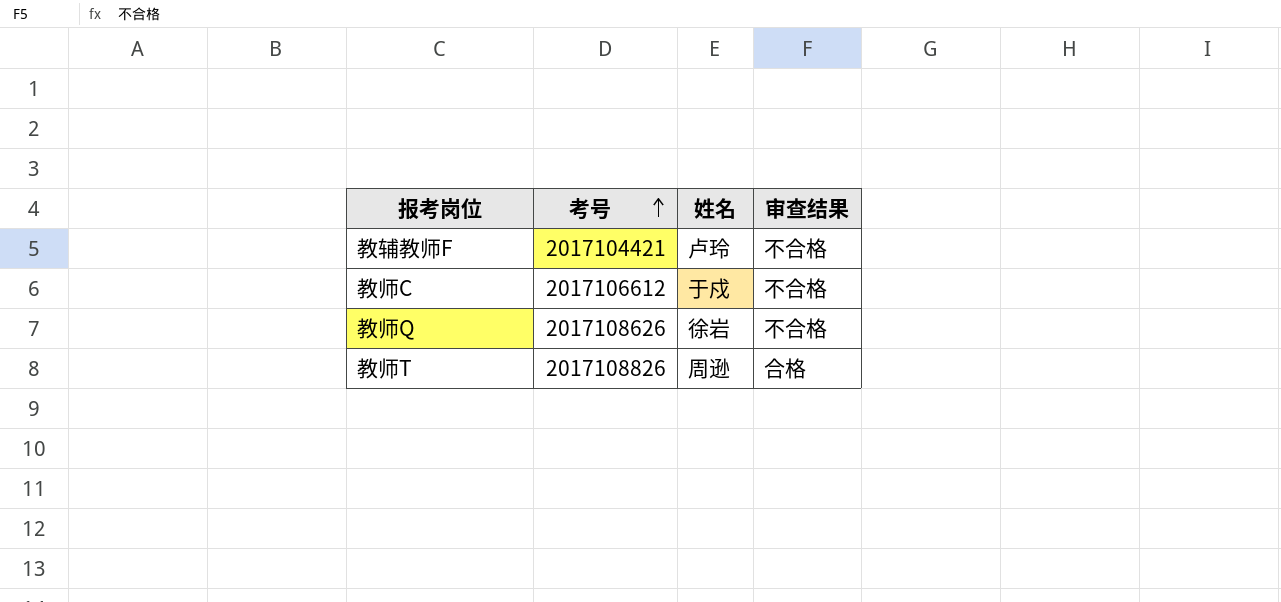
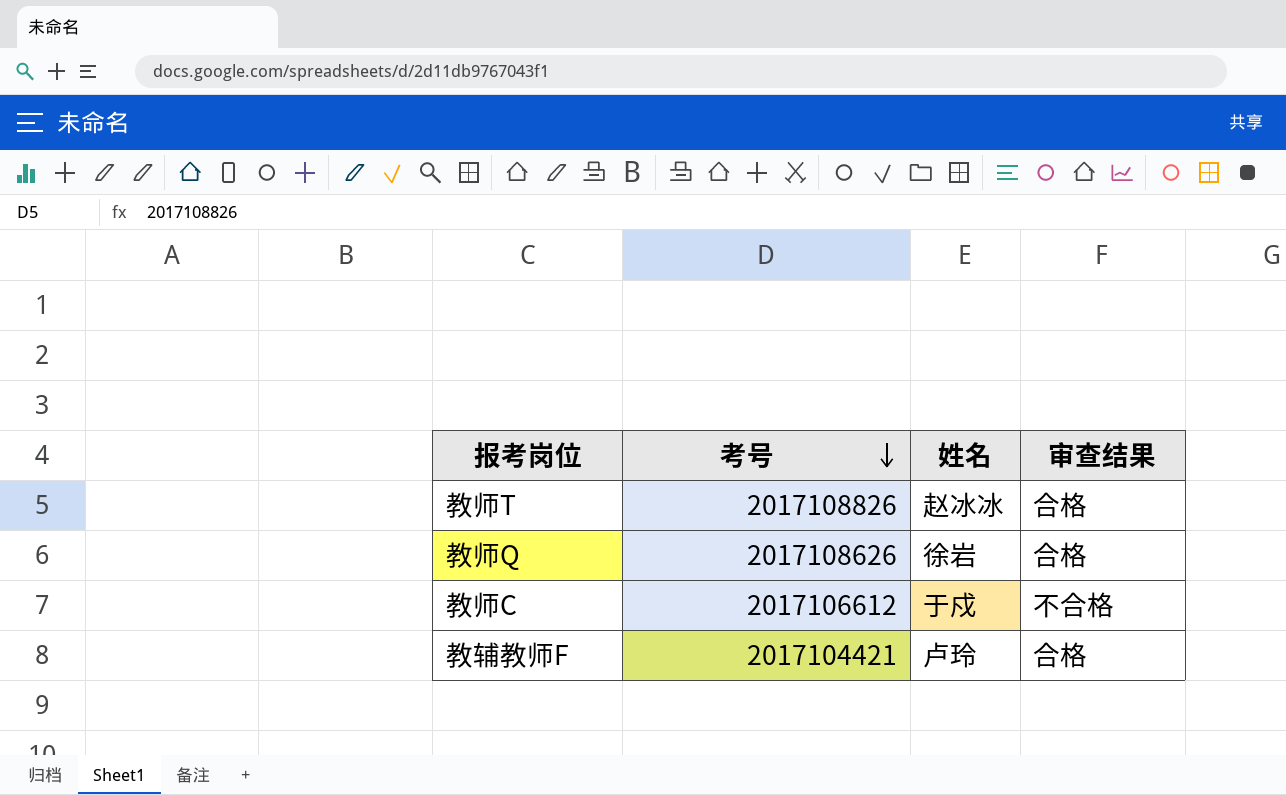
row order: 考号 ascending -> 考号 descending
教师T | 姓名: 周逊 -> 赵冰冰
教师Q | 审查结果: 不合格 -> 合格
教辅教师F | 审查结果: 不合格 -> 合格

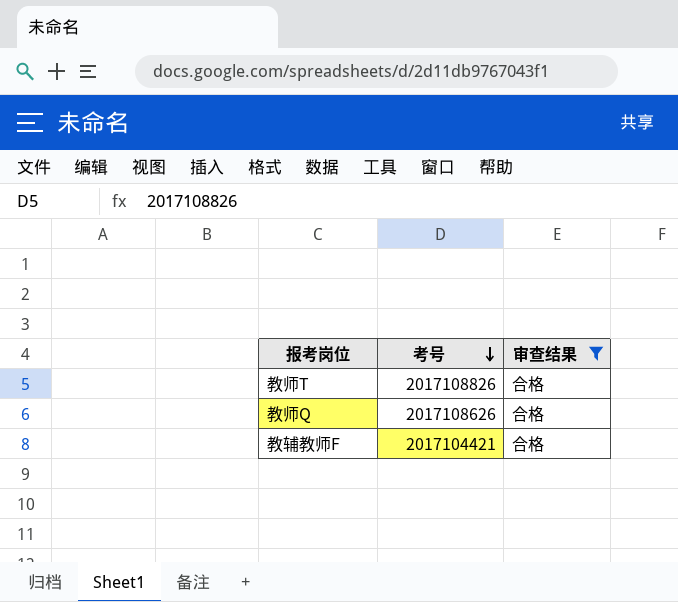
filter: none -> 审查结果 = 合格
column 姓名 | position: 3 -> none

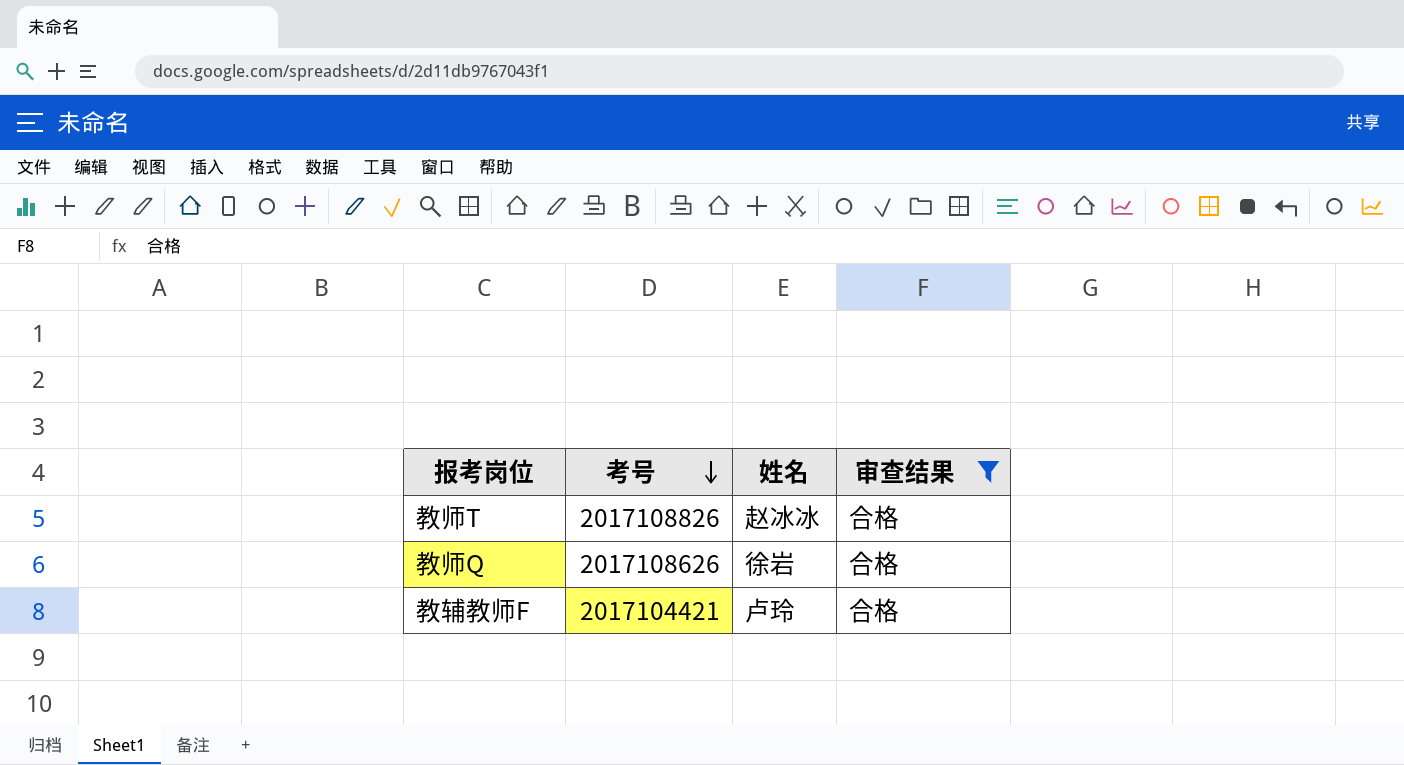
column 姓名 | position: none -> 3

